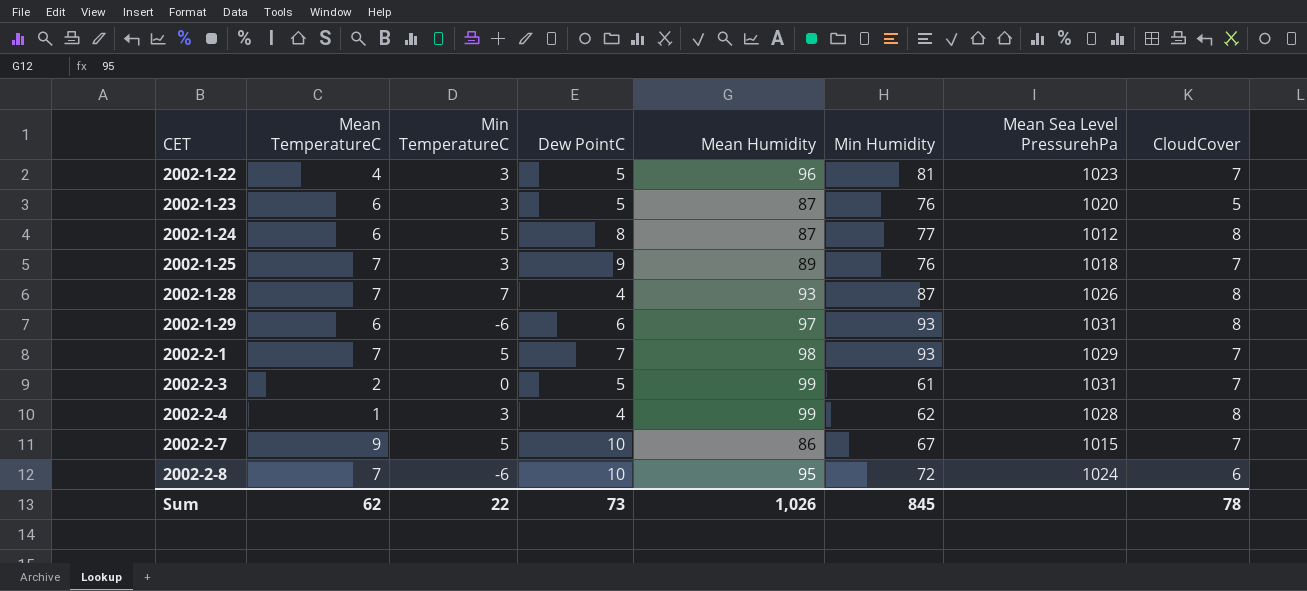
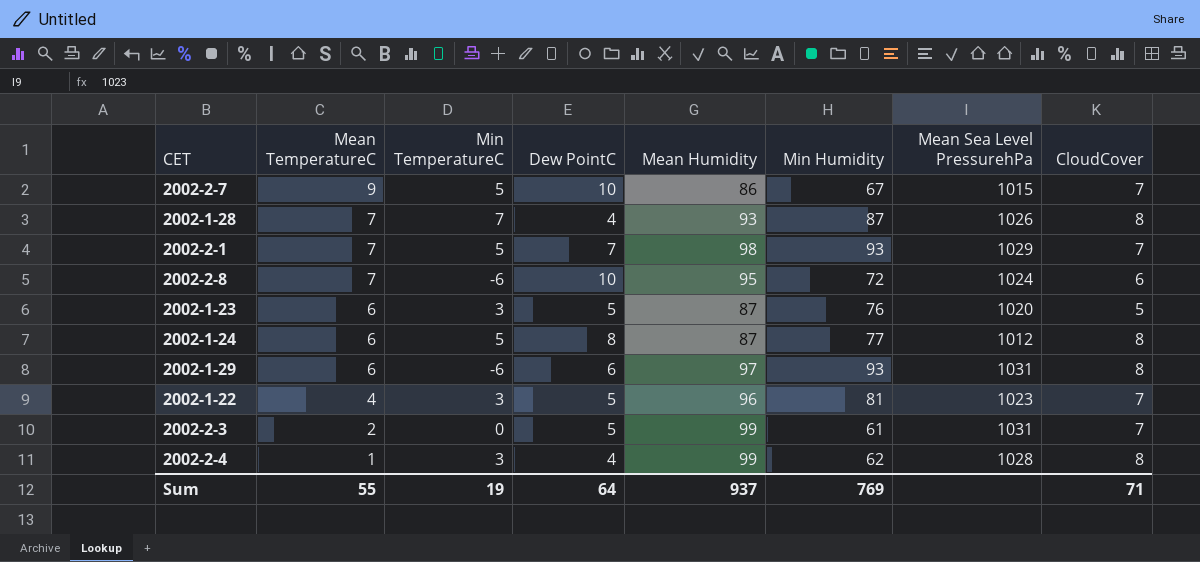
row order: CET ascending -> Mean TemperatureC descending
row 2002-1-25: 7 | 3 | 9 | 89 | 76 | 1018 | 7 -> none
Sum | Mean TemperatureC: 62 -> 55
Sum | Min TemperatureC: 22 -> 19
Sum | Dew PointC: 73 -> 64
Sum | Mean Humidity: 1,026 -> 937
Sum | Min Humidity: 845 -> 769
Sum | CloudCover: 78 -> 71

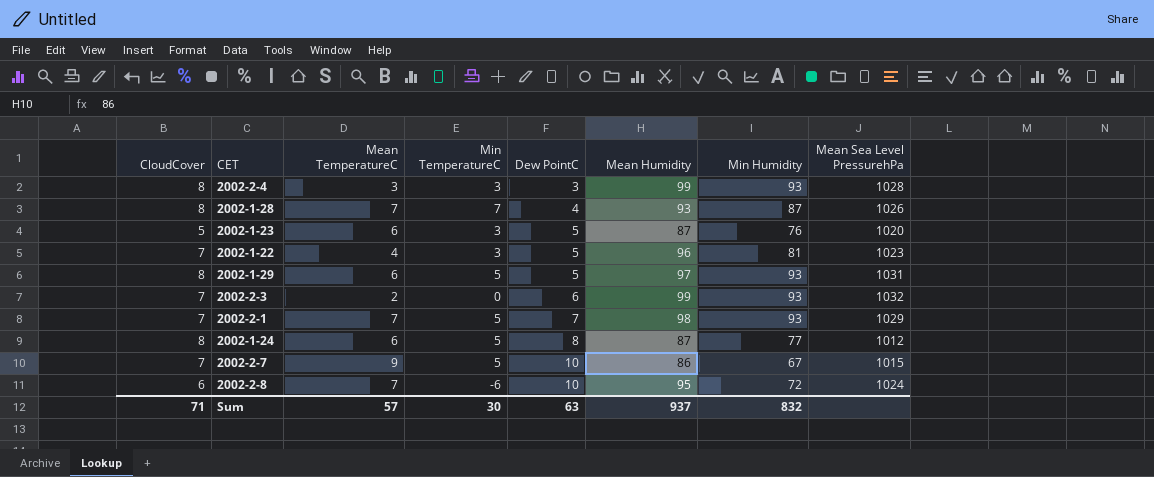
row order: Mean TemperatureC descending -> Dew PointC ascending
column CloudCover | position: 8 -> 1
2002-2-4 | Mean TemperatureC: 1 -> 3
2002-2-4 | Dew PointC: 4 -> 3
2002-2-4 | Min Humidity: 62 -> 93
2002-1-29 | Min TemperatureC: -6 -> 5
2002-1-29 | Dew PointC: 6 -> 5
2002-2-3 | Dew PointC: 5 -> 6
2002-2-3 | Min Humidity: 61 -> 93
2002-2-3 | Mean Sea Level PressurehPa: 1031 -> 1032
Sum | Mean TemperatureC: 55 -> 57
Sum | Min TemperatureC: 19 -> 30
Sum | Dew PointC: 64 -> 63
Sum | Min Humidity: 769 -> 832

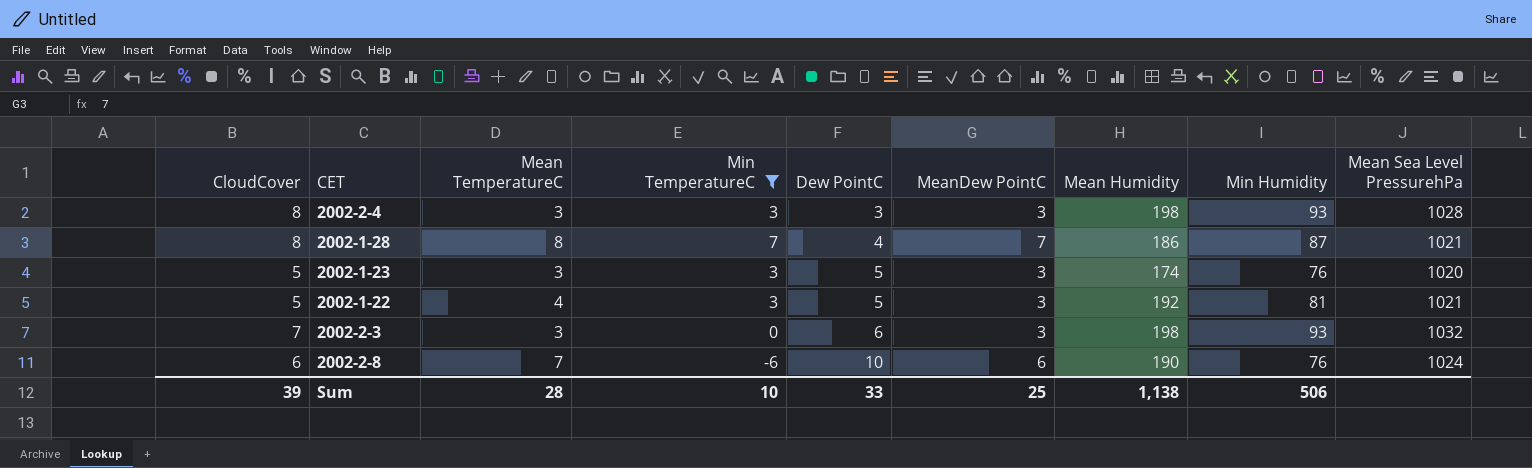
filter: none -> Min TemperatureC != 5
column MeanDew PointC | position: none -> 6
2002-2-4 | Mean Humidity: 99 -> 198
2002-1-28 | Mean TemperatureC: 7 -> 8
2002-1-28 | Mean Humidity: 93 -> 186
2002-1-28 | Mean Sea Level PressurehPa: 1026 -> 1021
2002-1-23 | Mean TemperatureC: 6 -> 3
2002-1-23 | Mean Humidity: 87 -> 174
2002-1-22 | CloudCover: 7 -> 5
2002-1-22 | Mean Humidity: 96 -> 192
2002-1-22 | Mean Sea Level PressurehPa: 1023 -> 1021
2002-2-3 | Mean TemperatureC: 2 -> 3
2002-2-3 | Mean Humidity: 99 -> 198
2002-2-8 | Mean Humidity: 95 -> 190
2002-2-8 | Min Humidity: 72 -> 76
Sum | CloudCover: 71 -> 39
Sum | Mean TemperatureC: 57 -> 28
Sum | Min TemperatureC: 30 -> 10
Sum | Dew PointC: 63 -> 33
Sum | Mean Humidity: 937 -> 1,138
Sum | Min Humidity: 832 -> 506

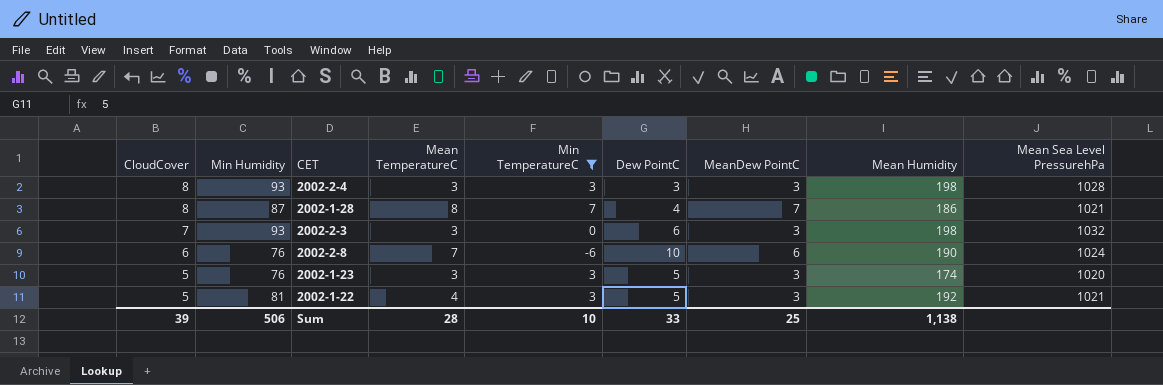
row order: Dew PointC ascending -> CloudCover descending
column Min Humidity | position: 8 -> 2

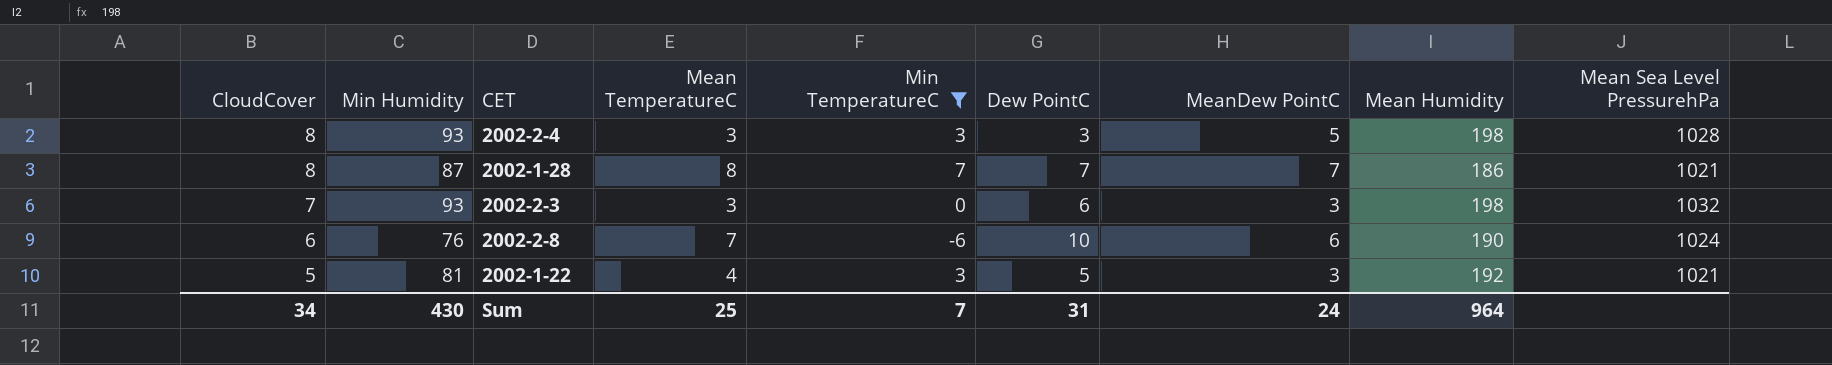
row 2002-1-23: 5 | 76 | 3 | 3 | 5 | 3 | 174 | 1020 -> none
2002-2-4 | MeanDew PointC: 3 -> 5
2002-1-28 | Dew PointC: 4 -> 7
Sum | CloudCover: 39 -> 34
Sum | Min Humidity: 506 -> 430
Sum | Mean TemperatureC: 28 -> 25
Sum | Min TemperatureC: 10 -> 7
Sum | Dew PointC: 33 -> 31
Sum | MeanDew PointC: 25 -> 24
Sum | Mean Humidity: 1,138 -> 964

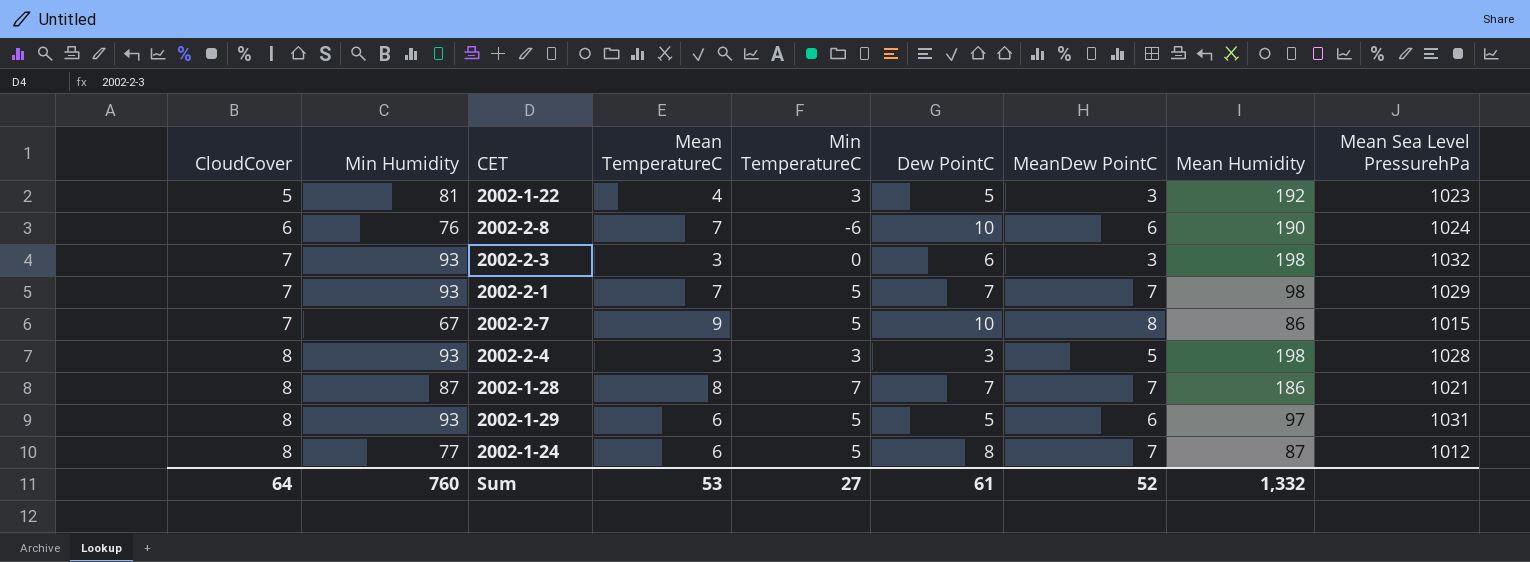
filter: Min TemperatureC != 5 -> none
row order: CloudCover descending -> CloudCover ascending
2002-1-22 | Mean Sea Level PressurehPa: 1021 -> 1023
Sum | CloudCover: 34 -> 64
Sum | Min Humidity: 430 -> 760
Sum | Mean TemperatureC: 25 -> 53
Sum | Min TemperatureC: 7 -> 27
Sum | Dew PointC: 31 -> 61
Sum | MeanDew PointC: 24 -> 52
Sum | Mean Humidity: 964 -> 1,332

